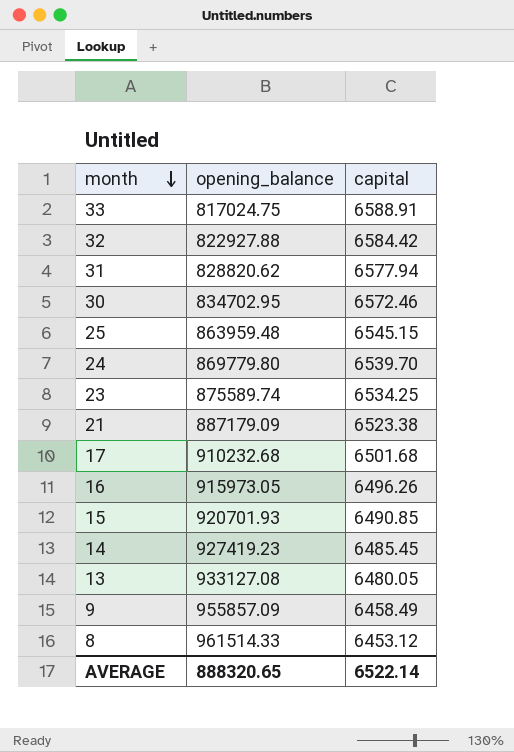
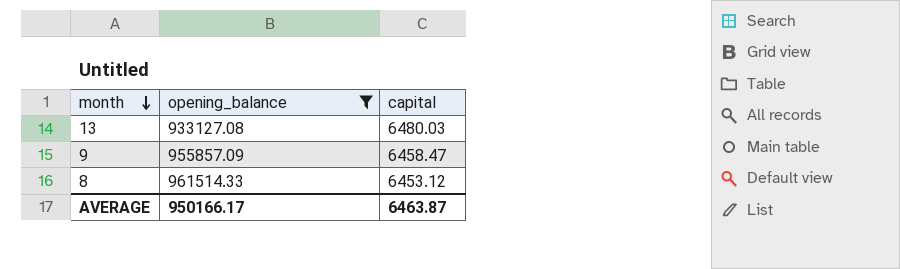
filter: none -> opening_balance >= 933127.08
13 | capital: 6480.05 -> 6480.03
9 | capital: 6458.49 -> 6458.47
AVERAGE | opening_balance: 888320.65 -> 950166.17
AVERAGE | capital: 6522.14 -> 6463.87

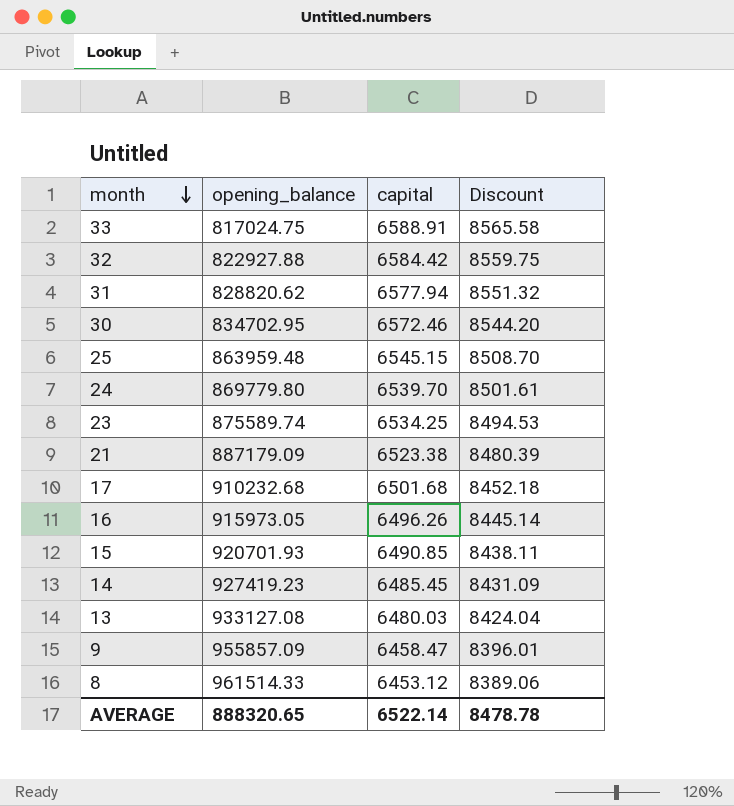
filter: opening_balance >= 933127.08 -> none
column Discount | formula: none -> [capital] * 1.3
AVERAGE | opening_balance: 950166.17 -> 888320.65
AVERAGE | capital: 6463.87 -> 6522.14

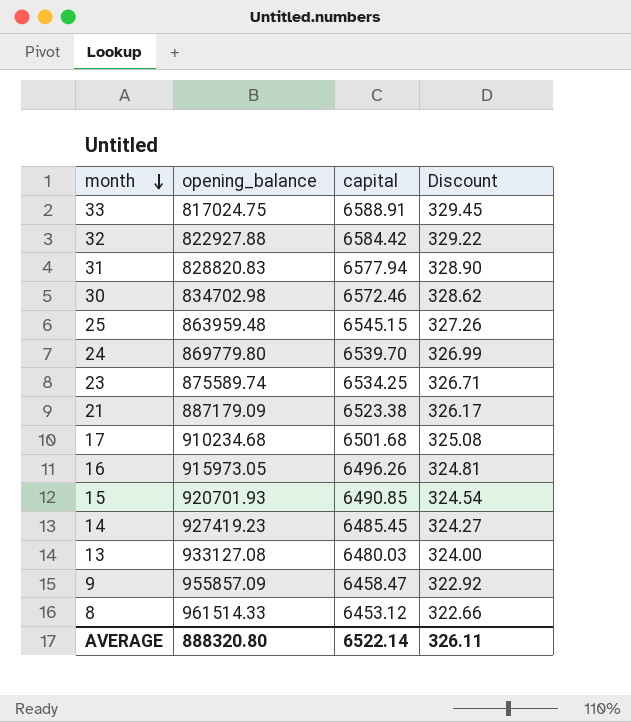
column Discount | formula: [capital] * 1.3 -> [capital] * 0.05
31 | opening_balance: 828820.62 -> 828820.83
30 | opening_balance: 834702.95 -> 834702.98
17 | opening_balance: 910232.68 -> 910234.68
AVERAGE | opening_balance: 888320.65 -> 888320.80
AVERAGE | Discount: 8478.78 -> 326.11

